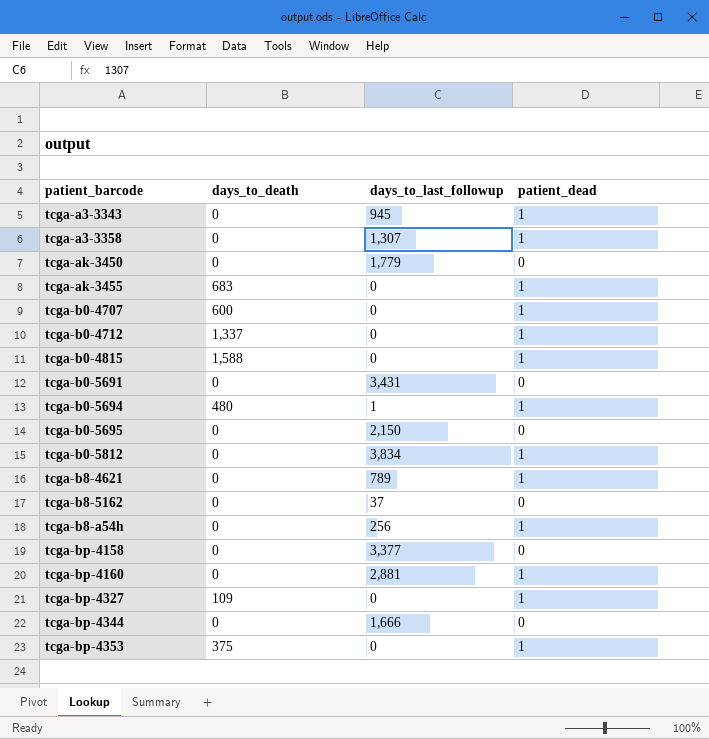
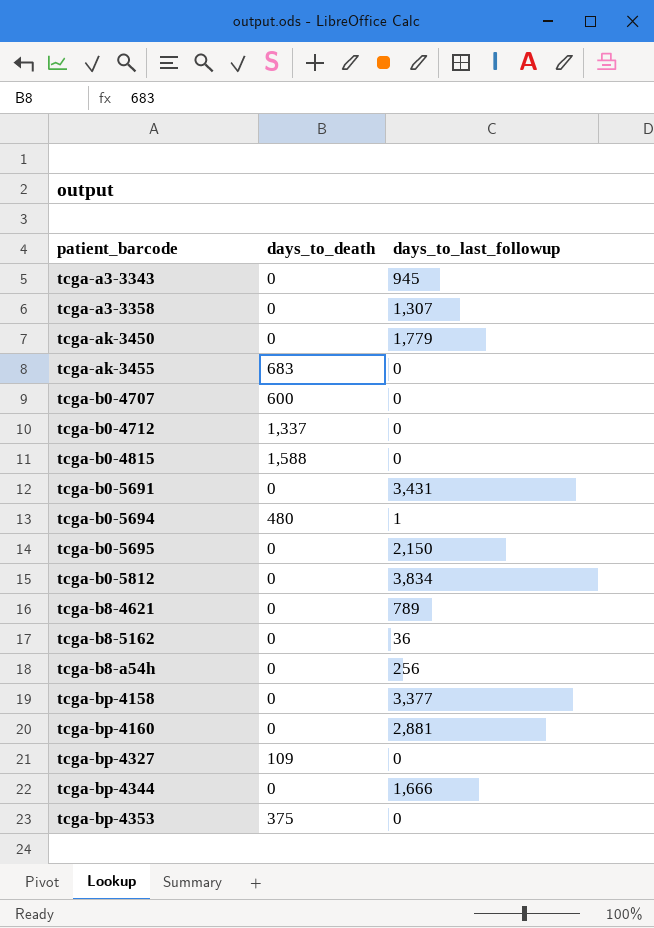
column patient_dead | position: 4 -> none
tcga-b8-5162 | days_to_last_followup: 37 -> 36

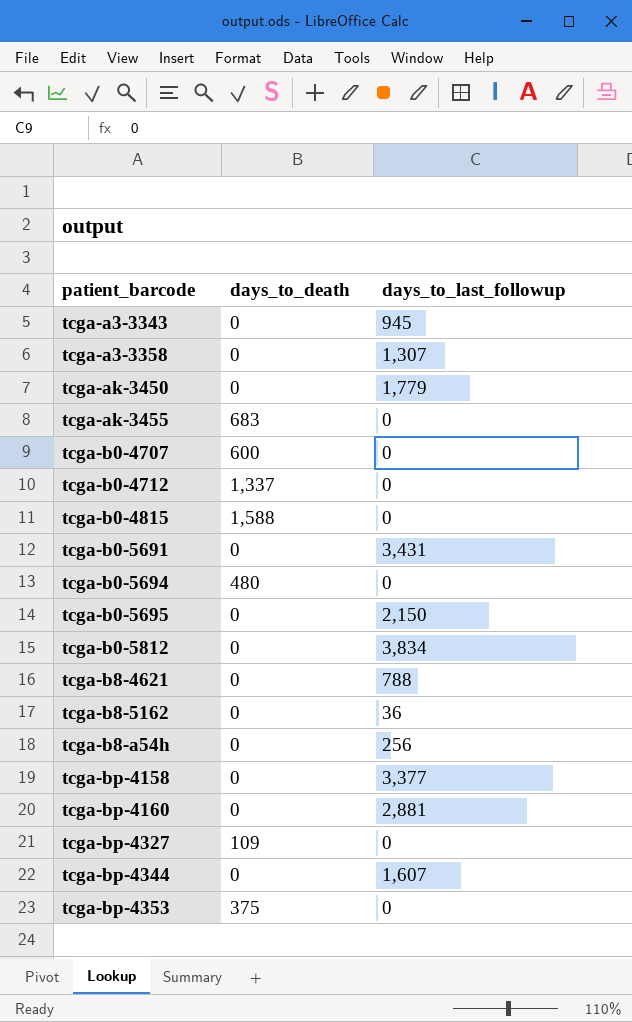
tcga-b0-5694 | days_to_last_followup: 1 -> 0
tcga-b8-4621 | days_to_last_followup: 789 -> 788
tcga-bp-4344 | days_to_last_followup: 1,666 -> 1,607

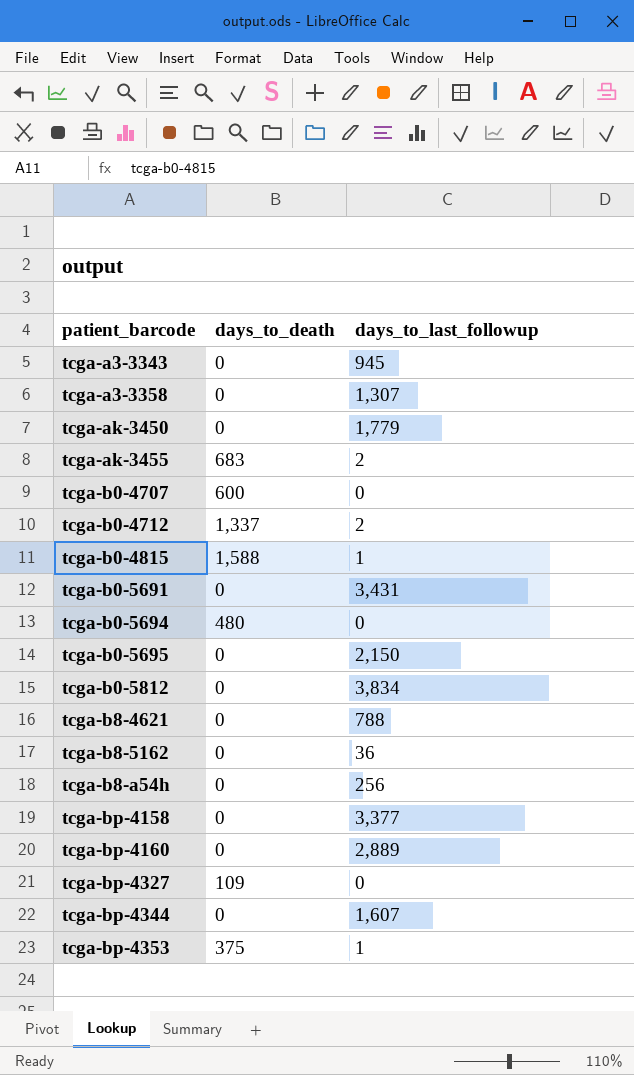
tcga-ak-3455 | days_to_last_followup: 0 -> 2
tcga-b0-4712 | days_to_last_followup: 0 -> 2
tcga-b0-4815 | days_to_last_followup: 0 -> 1
tcga-bp-4160 | days_to_last_followup: 2,881 -> 2,889
tcga-bp-4353 | days_to_last_followup: 0 -> 1

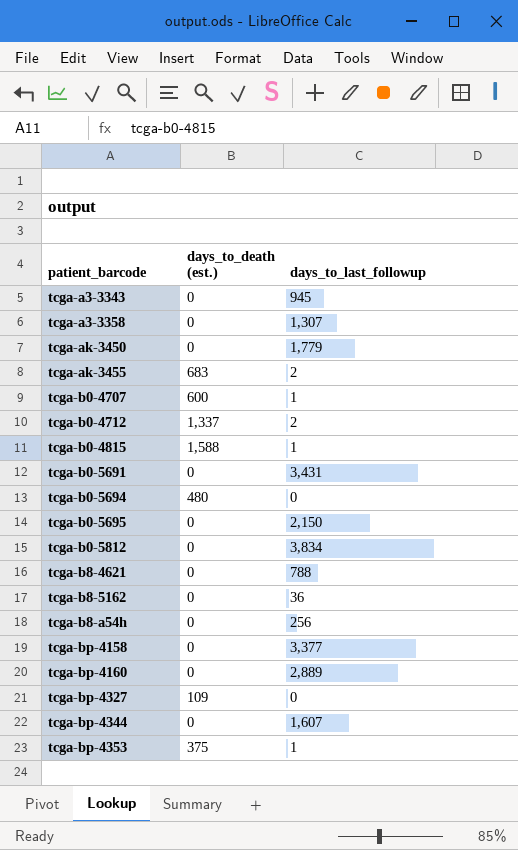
column name: days_to_death -> days_to_death (est.)
tcga-b0-4707 | days_to_last_followup: 0 -> 1

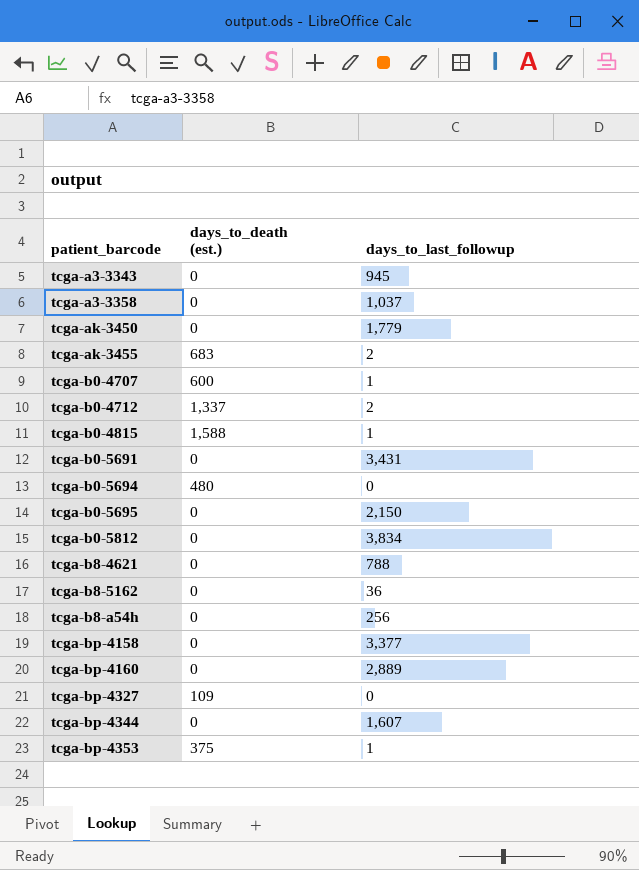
tcga-a3-3358 | days_to_last_followup: 1,307 -> 1,037

